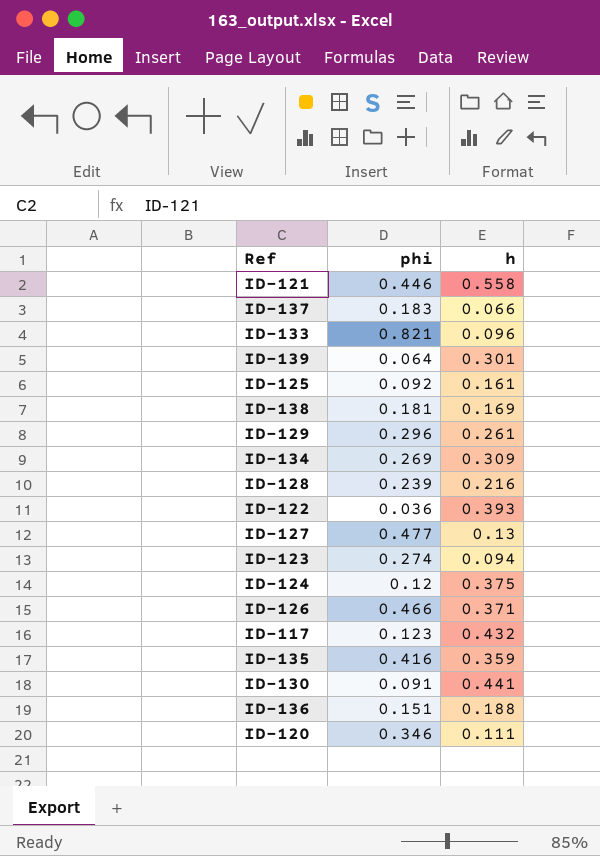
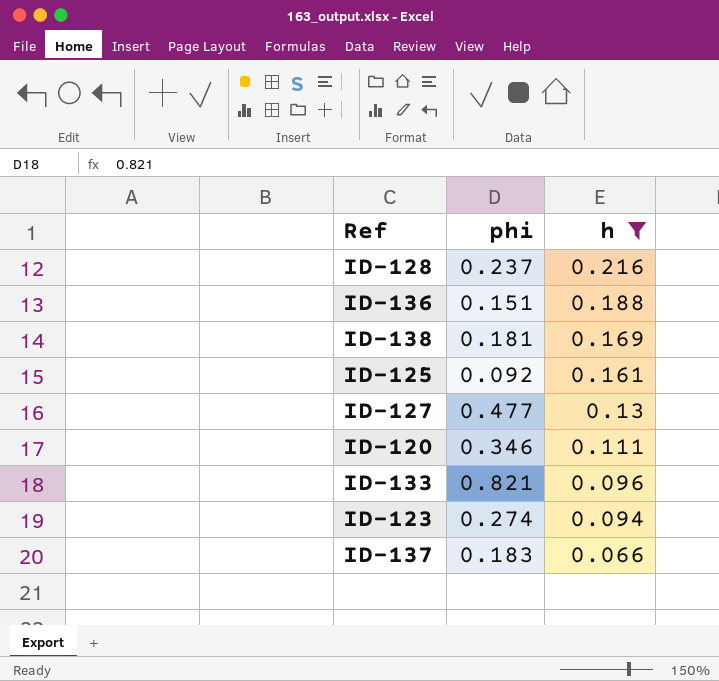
filter: none -> h <= 0.216
row order: none -> h descending
ID-128 | phi: 0.239 -> 0.237

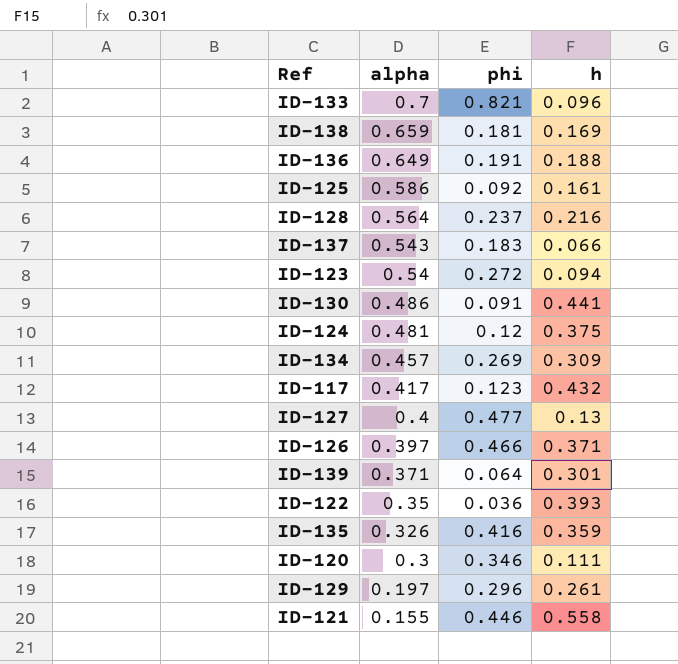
filter: h <= 0.216 -> none
row order: h descending -> alpha descending
column alpha | position: none -> 2
ID-136 | phi: 0.151 -> 0.191
ID-123 | phi: 0.274 -> 0.272

